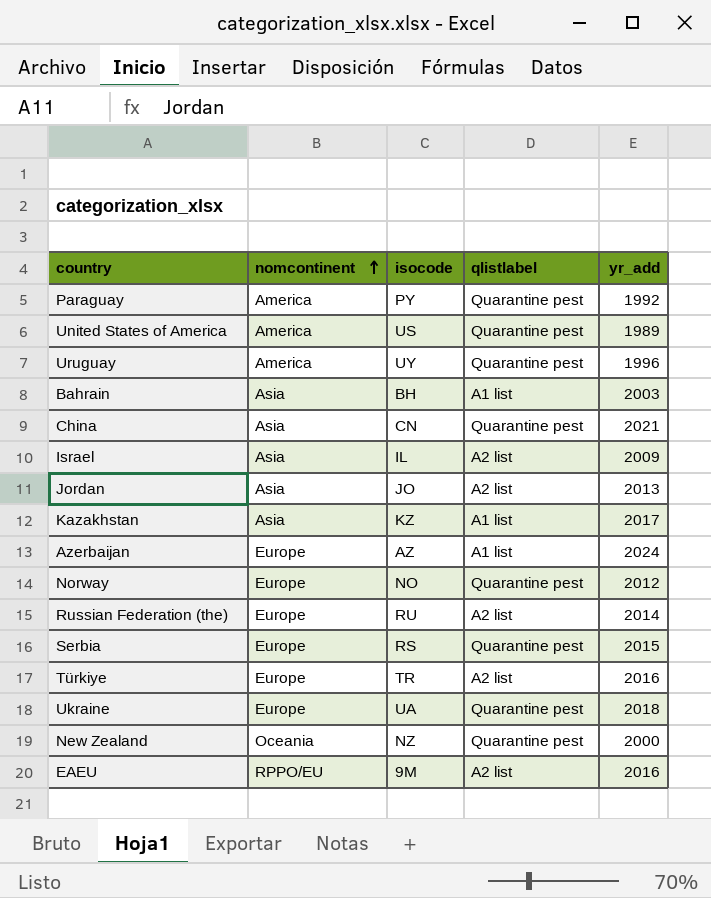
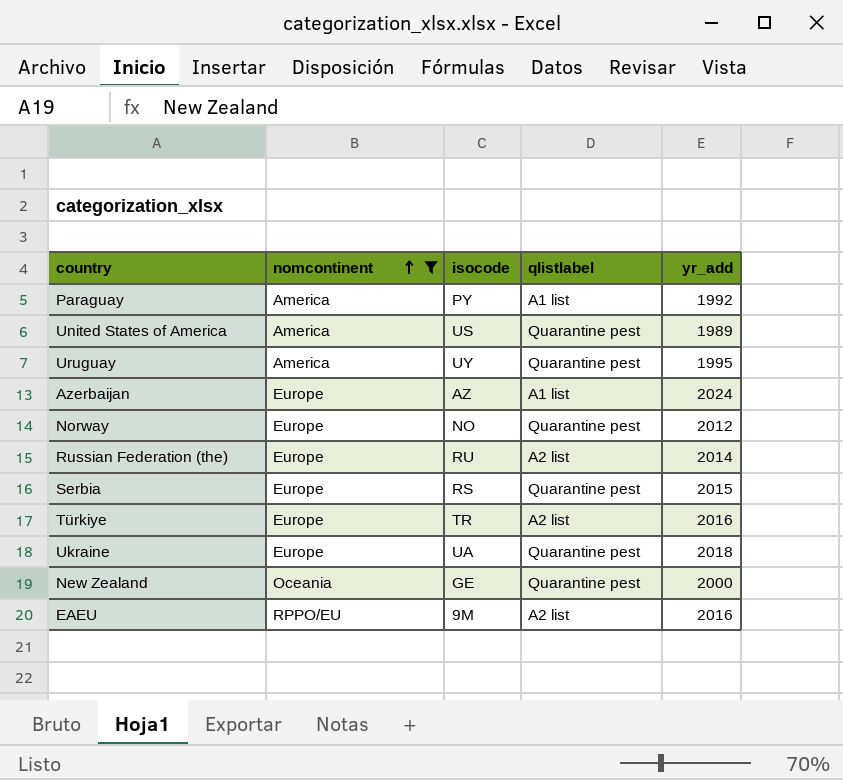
filter: none -> nomcontinent != Asia
Paraguay | qlistlabel: Quarantine pest -> A1 list
Uruguay | yr_add: 1996 -> 1995
New Zealand | isocode: NZ -> GE

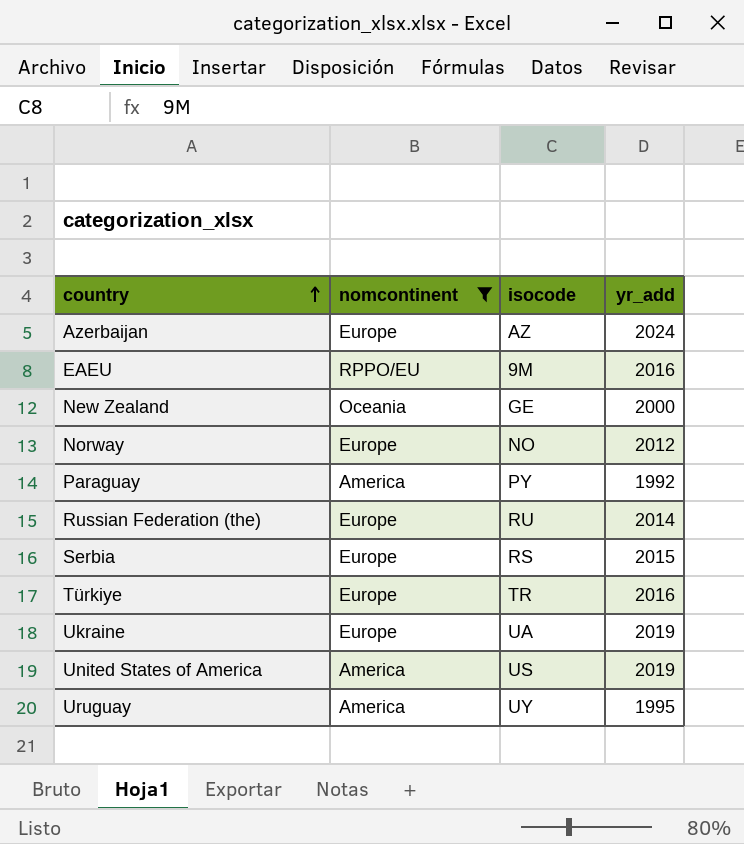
row order: nomcontinent ascending -> country ascending
column qlistlabel | position: 4 -> none
Ukraine | yr_add: 2018 -> 2019
United States of America | yr_add: 1989 -> 2019

